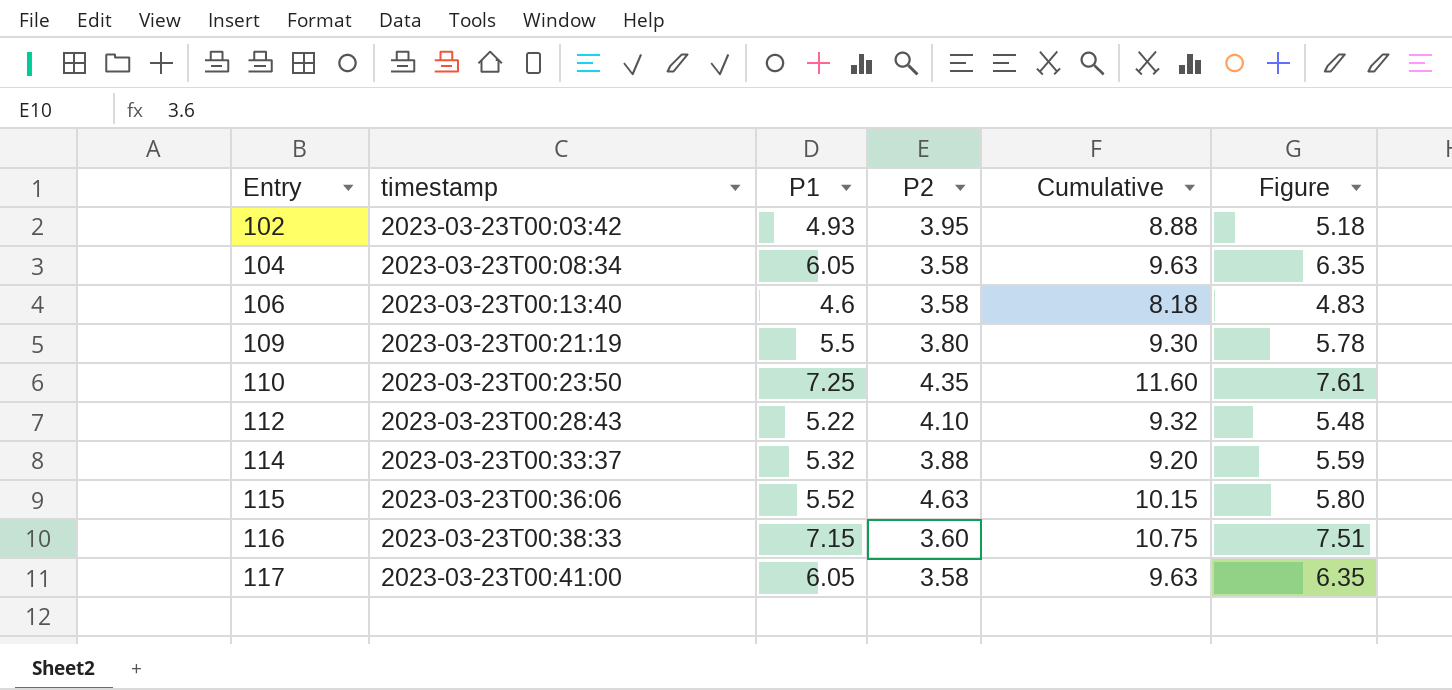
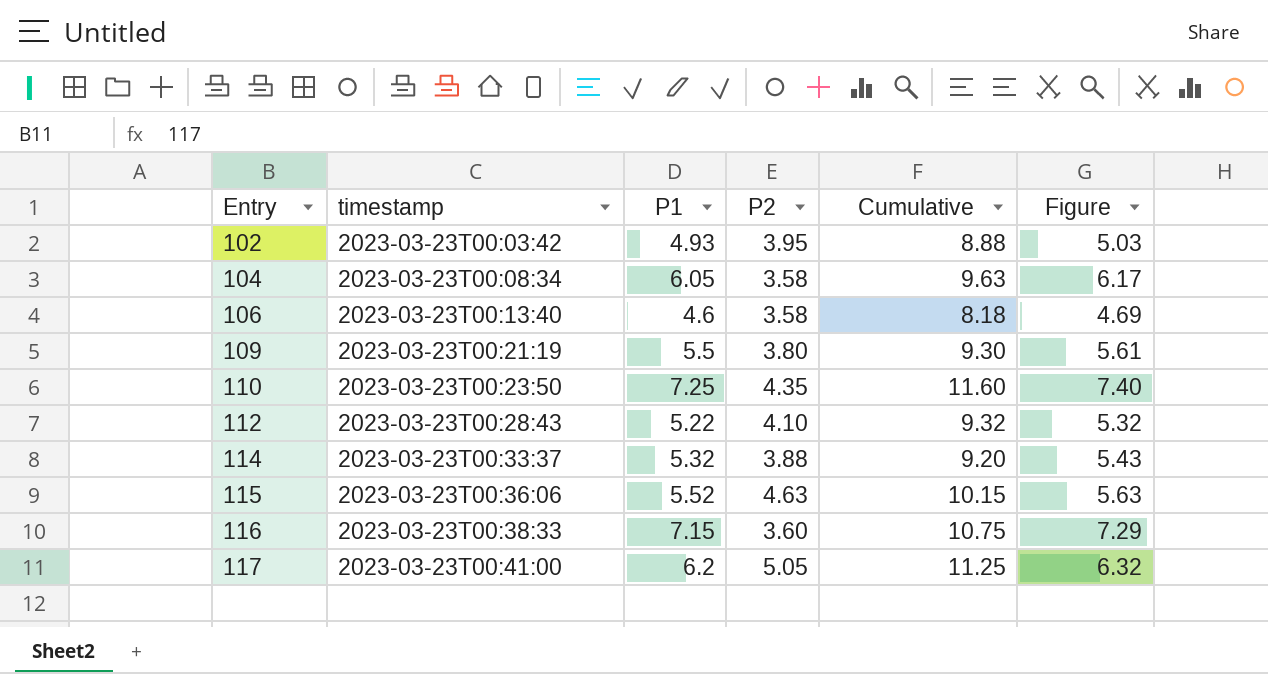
column Figure | formula: [P1] * 1.05 -> [P1] * 1.02
117 | P1: 6.05 -> 6.2
117 | P2: 3.58 -> 5.05
117 | Cumulative: 9.63 -> 11.25

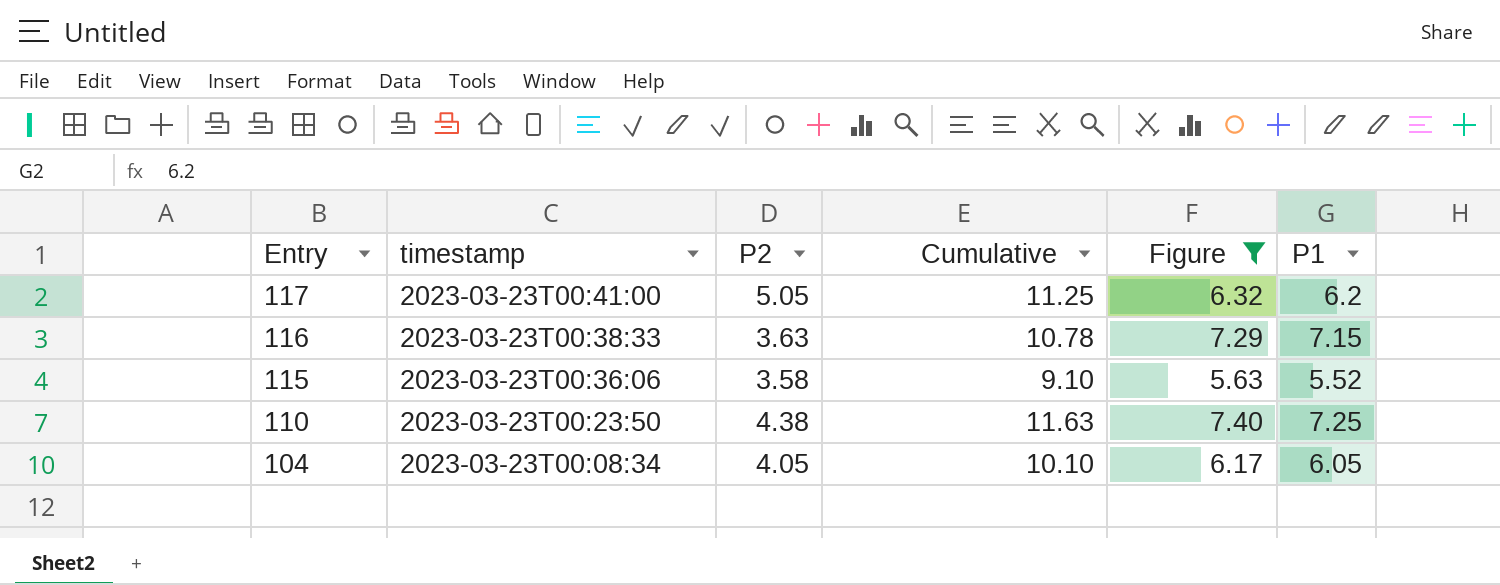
filter: none -> Figure >= 5.63
row order: Entry ascending -> Entry descending
column P1 | position: 3 -> 6
116 | P2: 3.60 -> 3.63
116 | Cumulative: 10.75 -> 10.78
115 | P2: 4.63 -> 3.58
115 | Cumulative: 10.15 -> 9.10
110 | P2: 4.35 -> 4.38
110 | Cumulative: 11.60 -> 11.63
104 | P2: 3.58 -> 4.05
104 | Cumulative: 9.63 -> 10.10

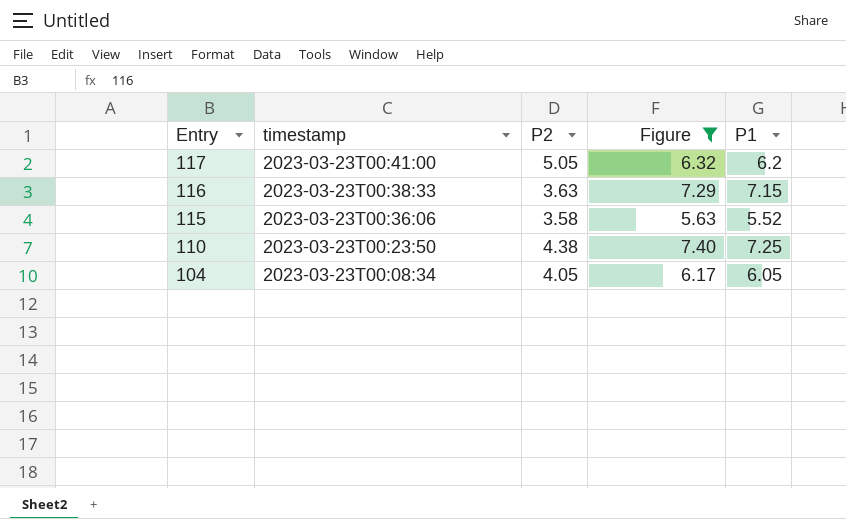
column Cumulative | formula: [P2] + [P1] -> none

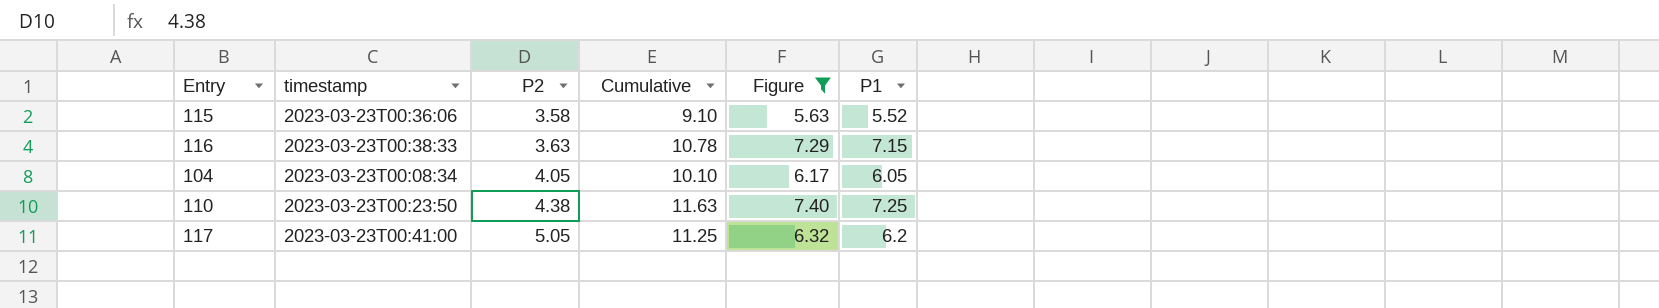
row order: Entry descending -> P2 ascending
column Cumulative | formula: none -> [P2] + [P1]

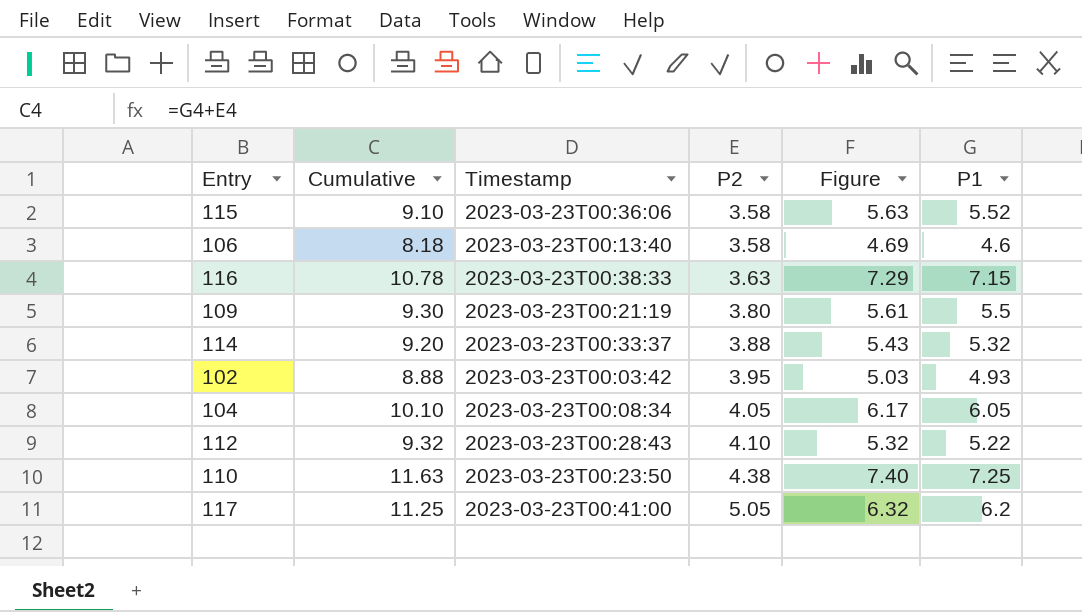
filter: Figure >= 5.63 -> none
column Cumulative | position: 4 -> 2
column name: timestamp -> Timestamp

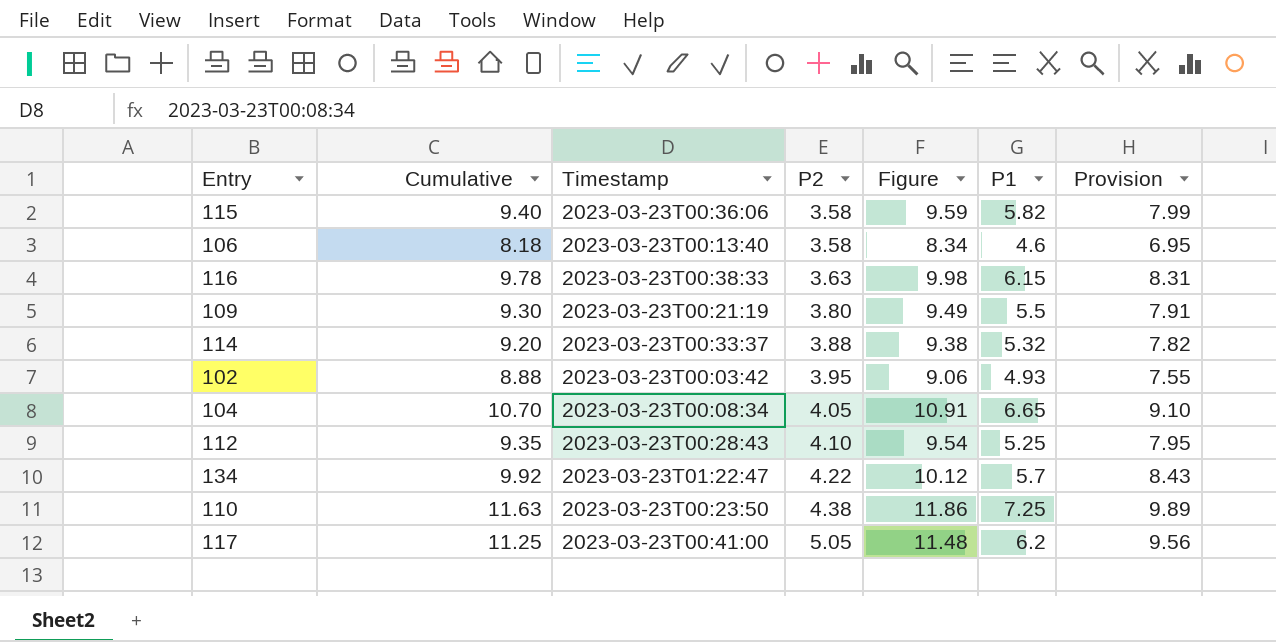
column Figure | formula: [P1] * 1.02 -> [Cumulative] * 1.02
column Provision | formula: none -> [Cumulative] * 0.85
115 | Cumulative: 9.10 -> 9.40
115 | P1: 5.52 -> 5.82
116 | Cumulative: 10.78 -> 9.78
116 | P1: 7.15 -> 6.15
104 | Cumulative: 10.10 -> 10.70
104 | P1: 6.05 -> 6.65
112 | Cumulative: 9.32 -> 9.35
112 | P1: 5.22 -> 5.25
row 134: none -> 9.92 | 2023-03-23T01:22:47 | 4.22 | 10.12 | 5.7 | 8.43

